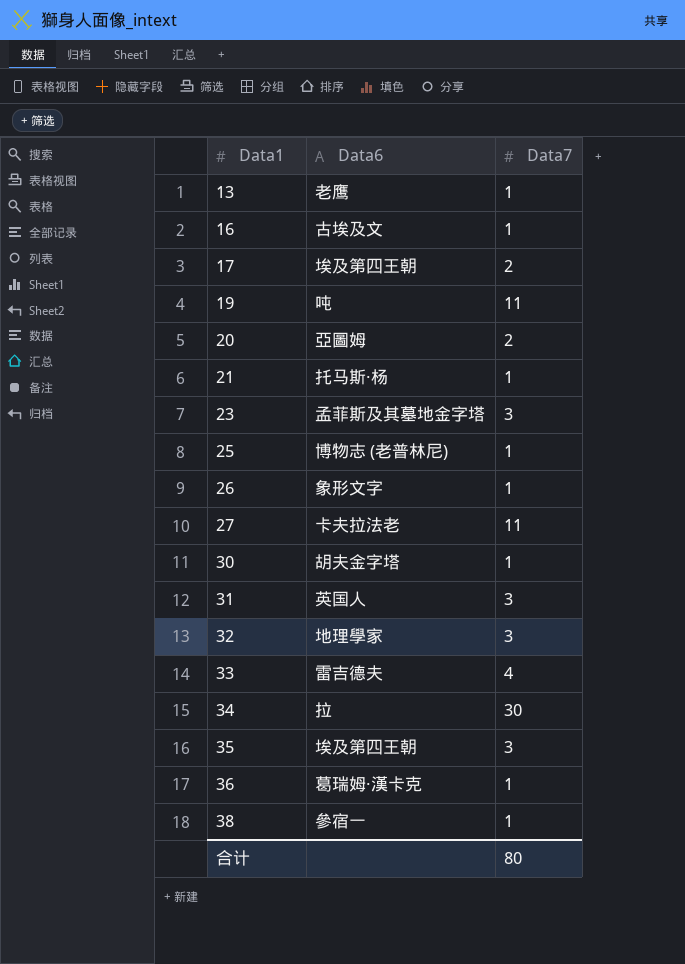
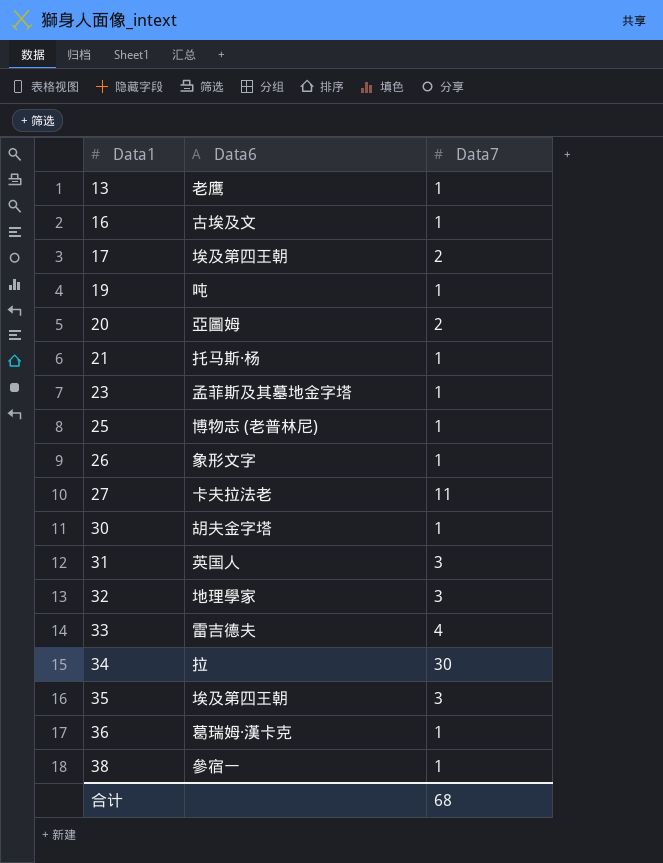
19 | Data7: 11 -> 1
23 | Data7: 3 -> 1
合计 | Data7: 80 -> 68

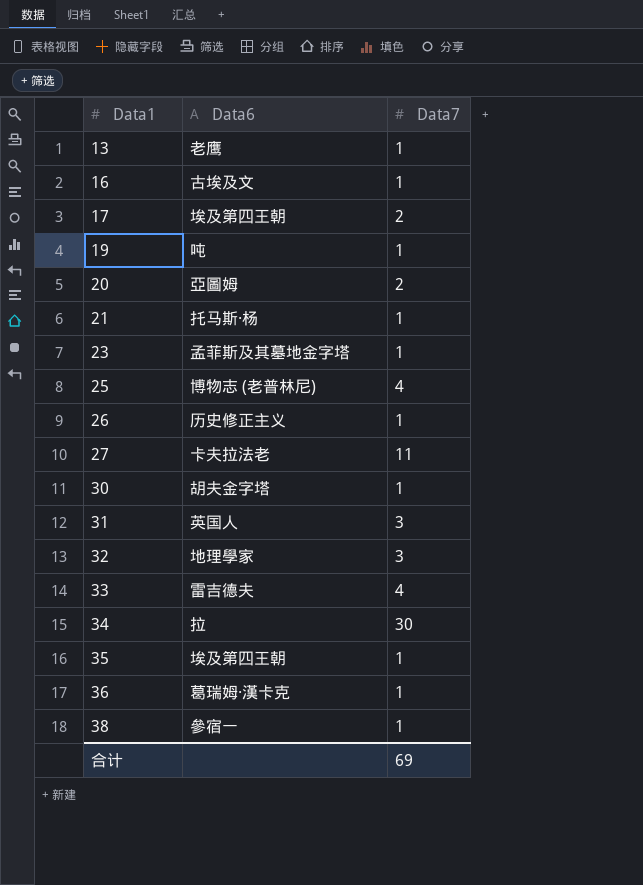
25 | Data7: 1 -> 4
26 | Data6: 象形文字 -> 历史修正主义
35 | Data7: 3 -> 1
合计 | Data7: 68 -> 69

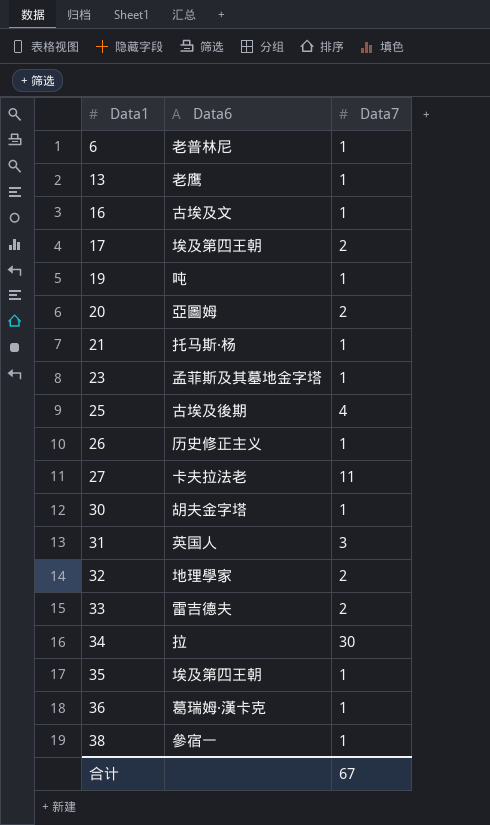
row 6: none -> 老普林尼 | 1
25 | Data6: 博物志 (老普林尼) -> 古埃及後期
32 | Data7: 3 -> 2
33 | Data7: 4 -> 2
合计 | Data7: 69 -> 67

